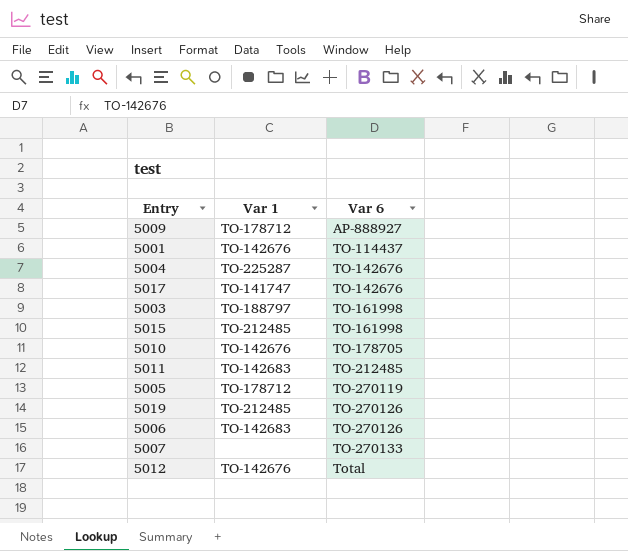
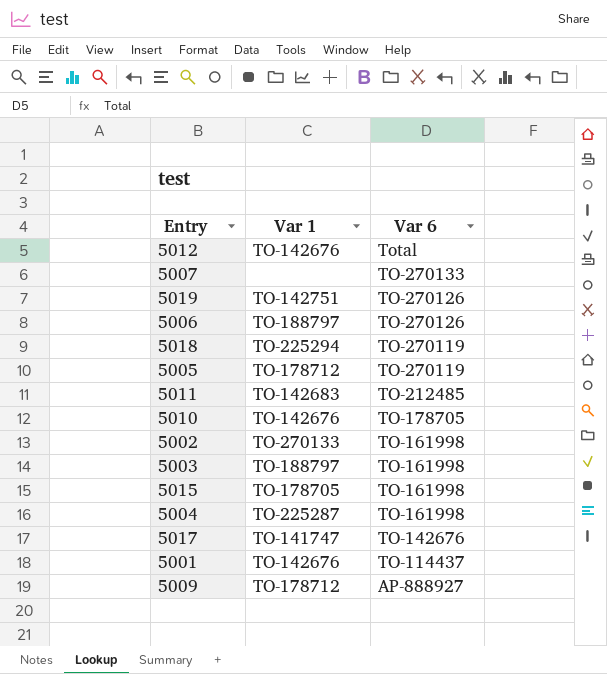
row order: Var 6 ascending -> Var 6 descending
5019 | Var 1: TO-212485 -> TO-142751
5006 | Var 1: TO-142683 -> TO-188797
row 5018: none -> TO-225294 | TO-270119
row 5002: none -> TO-270133 | TO-161998
5015 | Var 1: TO-212485 -> TO-178705
5004 | Var 6: TO-142676 -> TO-161998

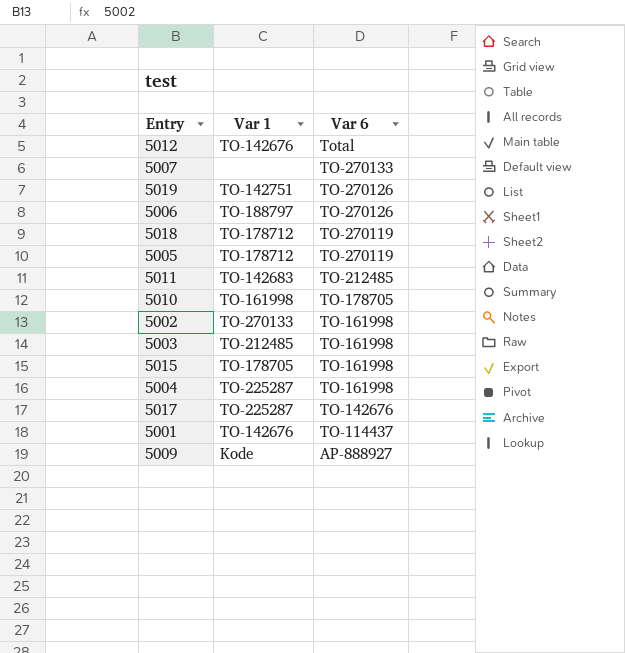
5018 | Var 1: TO-225294 -> TO-178712
5010 | Var 1: TO-142676 -> TO-161998
5003 | Var 1: TO-188797 -> TO-212485
5017 | Var 1: TO-141747 -> TO-225287
5009 | Var 1: TO-178712 -> Kode

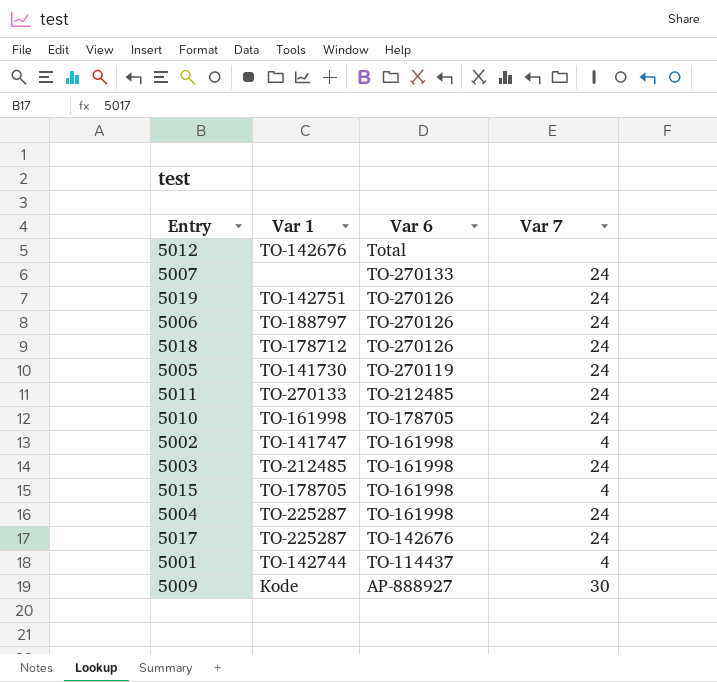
column Var 7 | position: none -> 4
5018 | Var 6: TO-270119 -> TO-270126
5005 | Var 1: TO-178712 -> TO-141730
5011 | Var 1: TO-142683 -> TO-270133
5002 | Var 1: TO-270133 -> TO-141747
5001 | Var 1: TO-142676 -> TO-142744

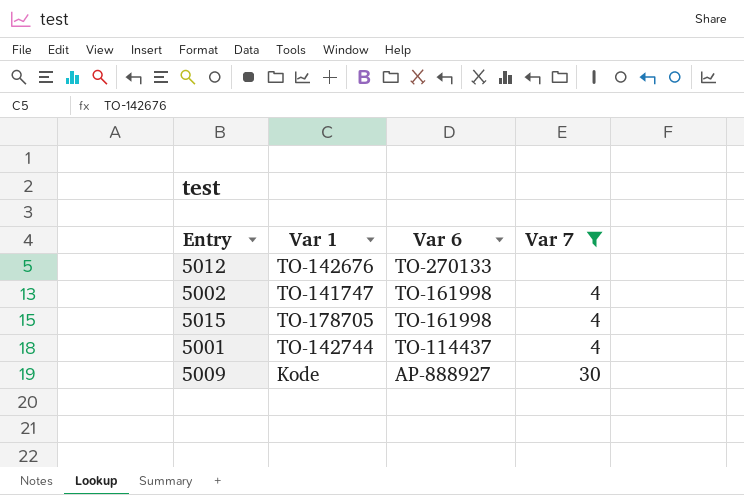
filter: none -> Var 7 != 24
5012 | Var 6: Total -> TO-270133

